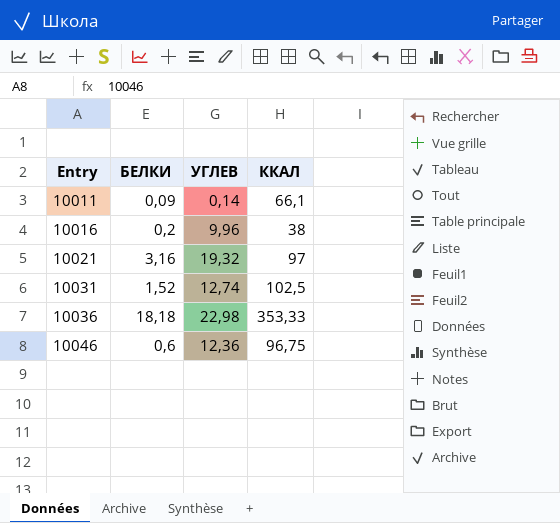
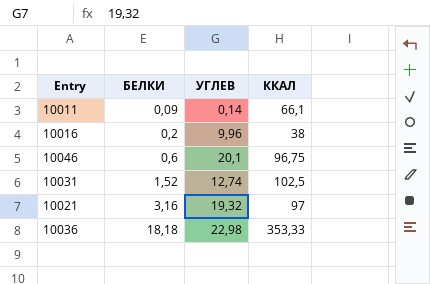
row order: Entry ascending -> БЕЛКИ ascending
10046 | УГЛЕВ: 12,36 -> 20,1

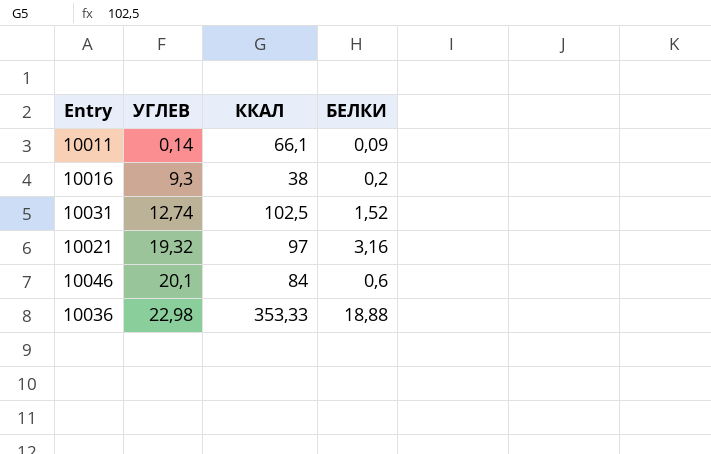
row order: БЕЛКИ ascending -> УГЛЕВ ascending
column БЕЛКИ | position: 2 -> 4
10016 | УГЛЕВ: 9,96 -> 9,3
10046 | ККАЛ: 96,75 -> 84
10036 | БЕЛКИ: 18,18 -> 18,88

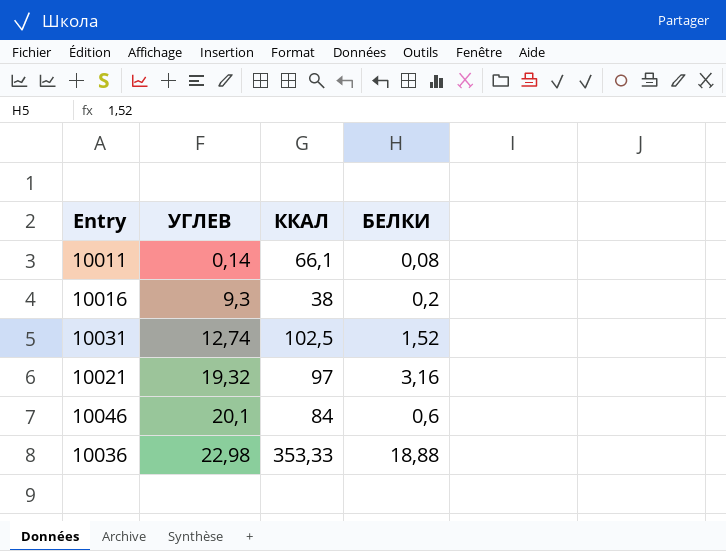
10011 | БЕЛКИ: 0,09 -> 0,08

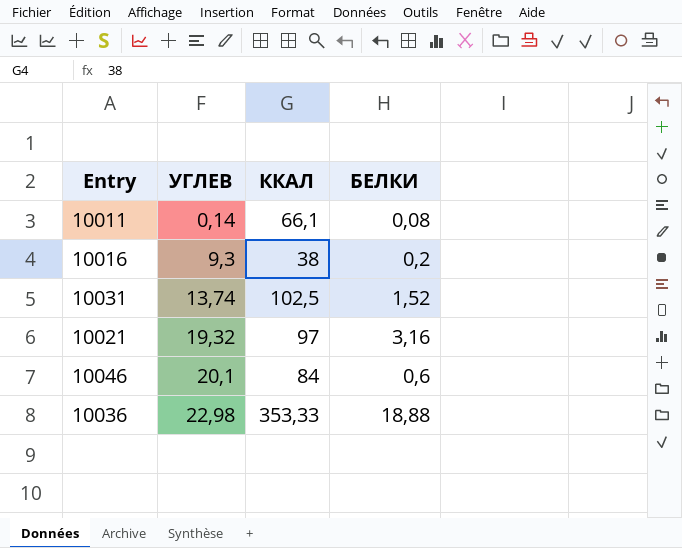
10031 | УГЛЕВ: 12,74 -> 13,74

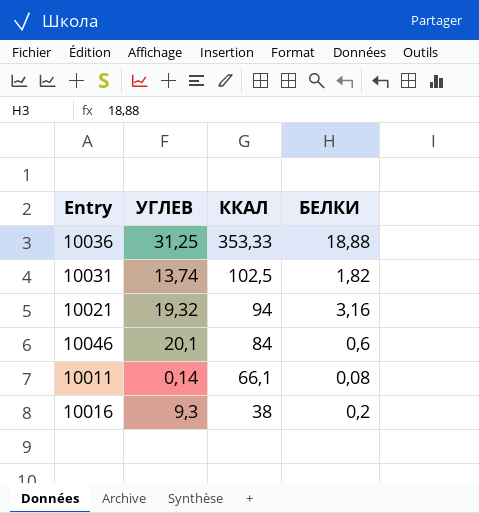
row order: УГЛЕВ ascending -> ККАЛ descending
10036 | УГЛЕВ: 22,98 -> 31,25
10031 | БЕЛКИ: 1,52 -> 1,82
10021 | ККАЛ: 97 -> 94

